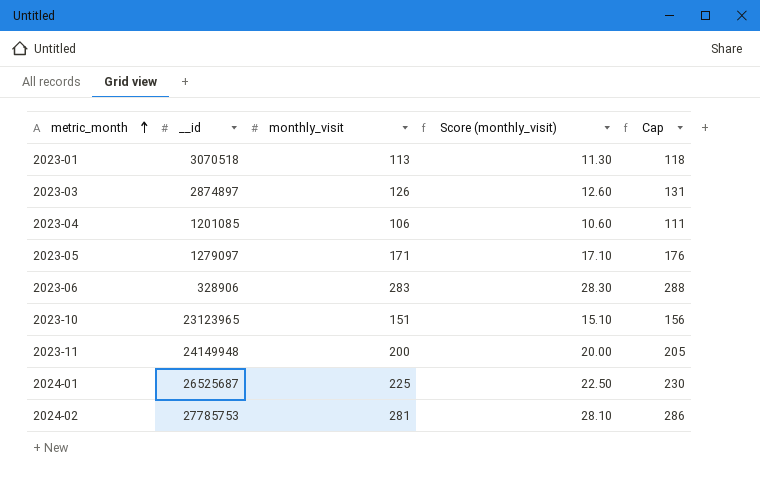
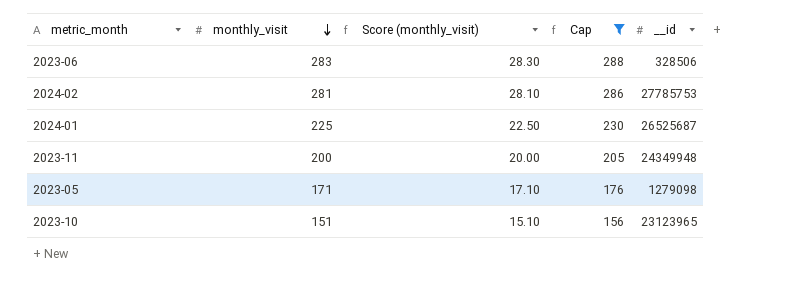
filter: none -> Cap >= 156
row order: metric_month ascending -> monthly_visit descending
column __id | position: 2 -> 5
2023-06 | __id: 328906 -> 328506
2023-11 | __id: 24149948 -> 24349948
2023-05 | __id: 1279097 -> 1279098

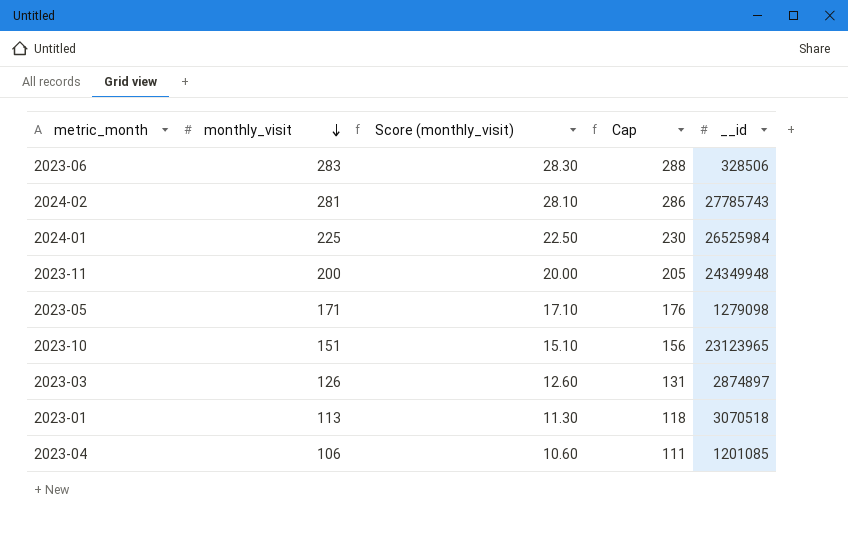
filter: Cap >= 156 -> none
2024-02 | __id: 27785753 -> 27785743
2024-01 | __id: 26525687 -> 26525984

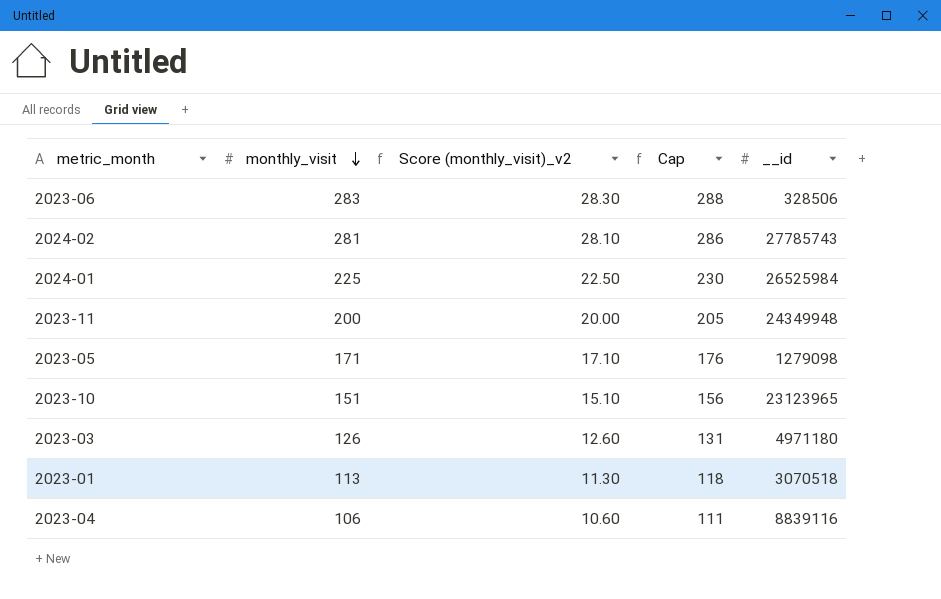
column name: Score (monthly_visit) -> Score (monthly_visit)_v2
2023-03 | __id: 2874897 -> 4971180
2023-04 | __id: 1201085 -> 8839116

